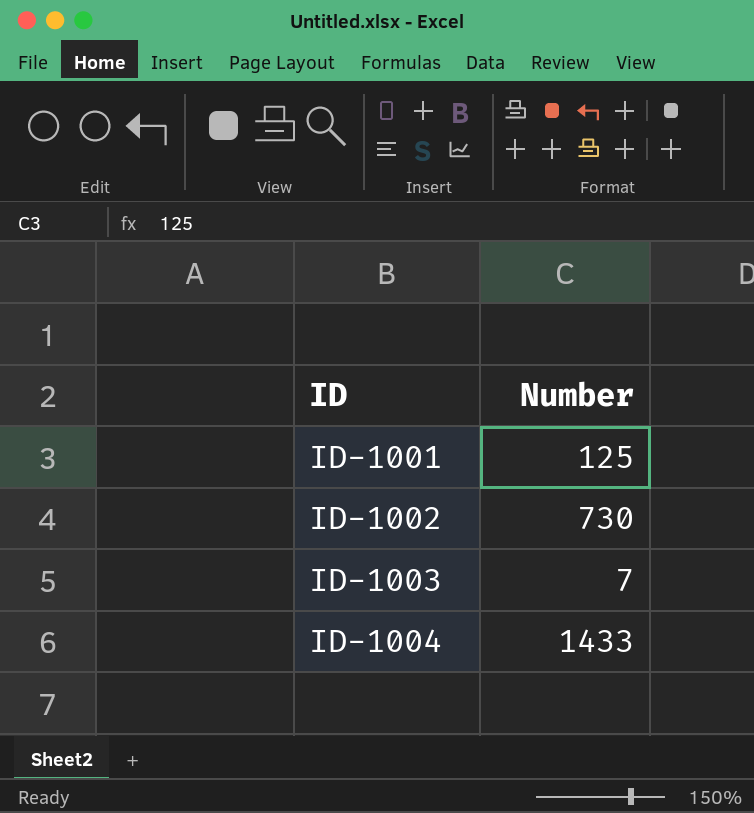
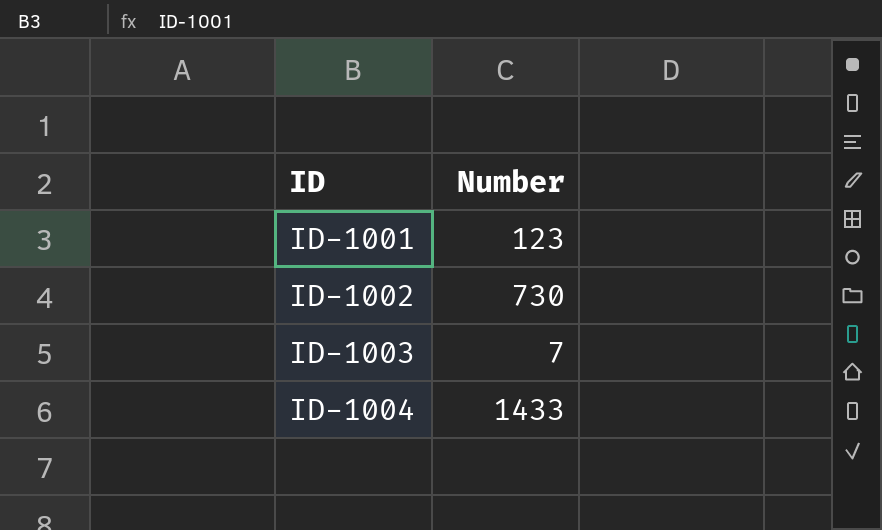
ID-1001 | Number: 125 -> 123

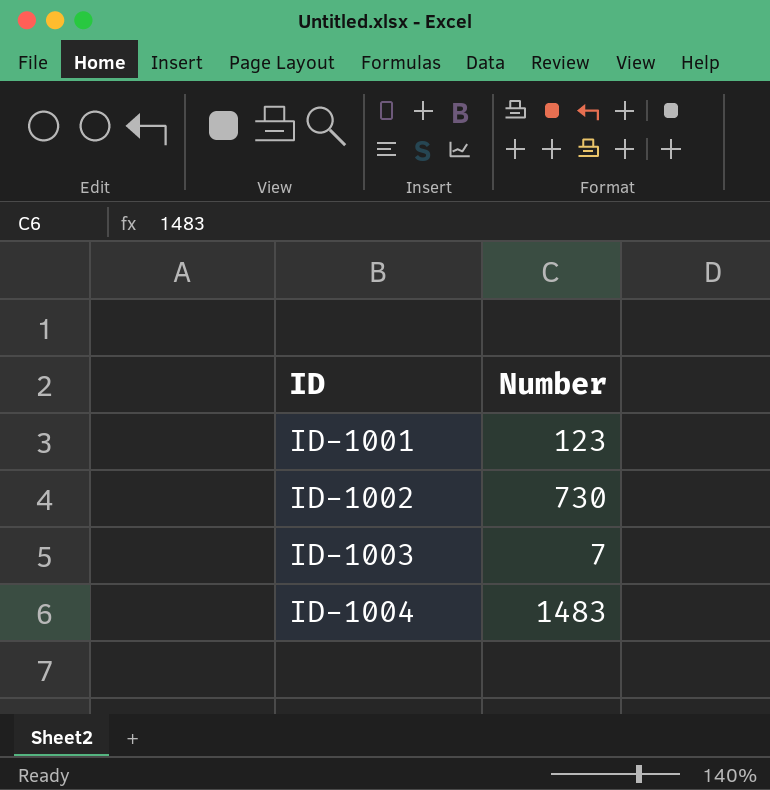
ID-1004 | Number: 1433 -> 1483

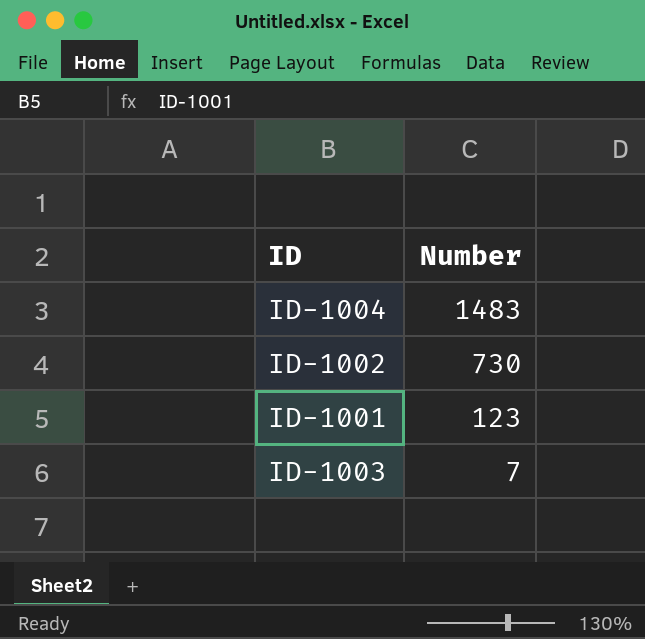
row order: ID ascending -> Number descending

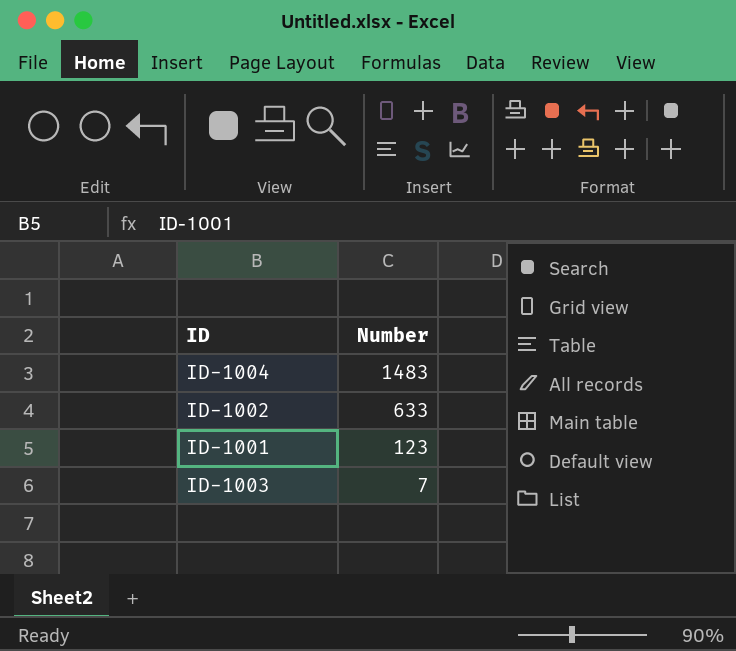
ID-1002 | Number: 730 -> 633

